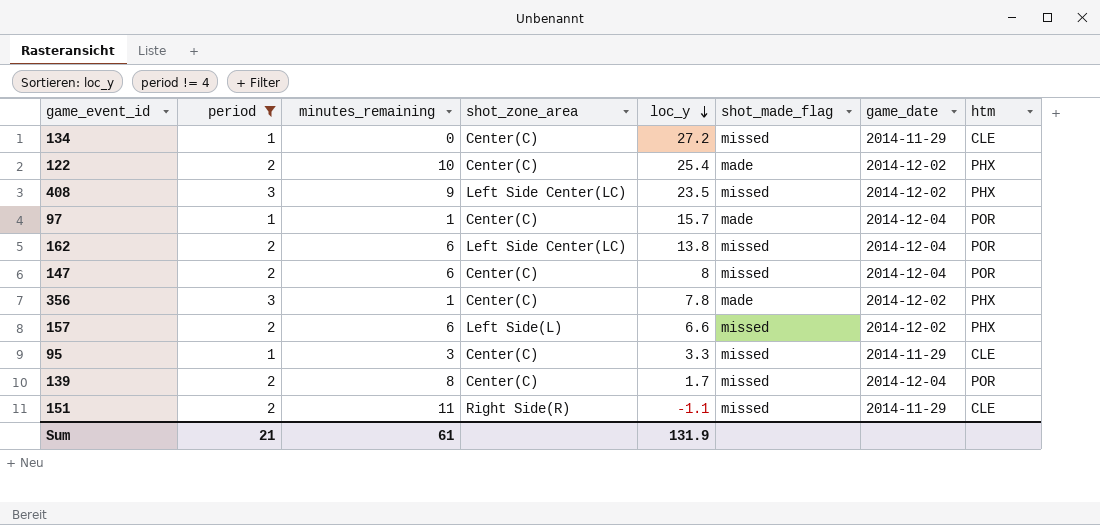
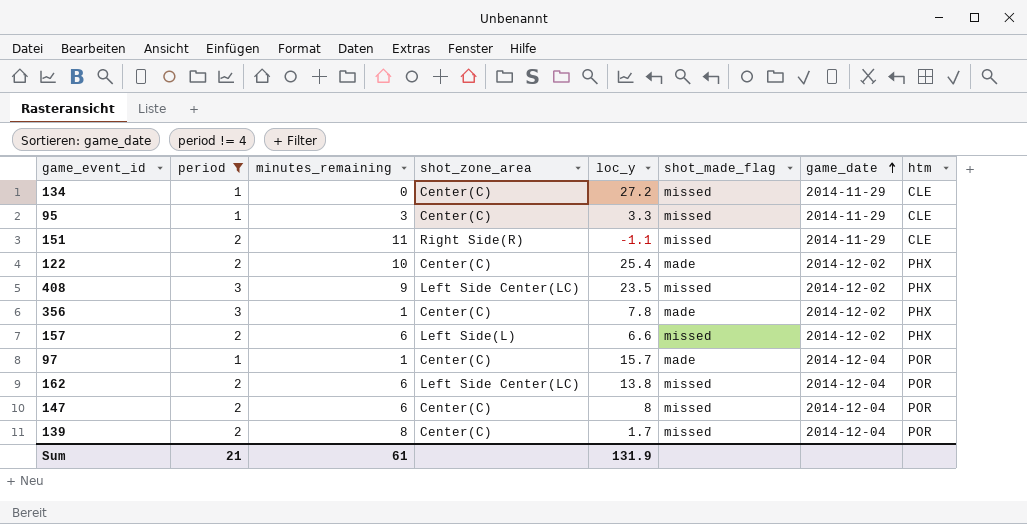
row order: loc_y descending -> game_date ascending

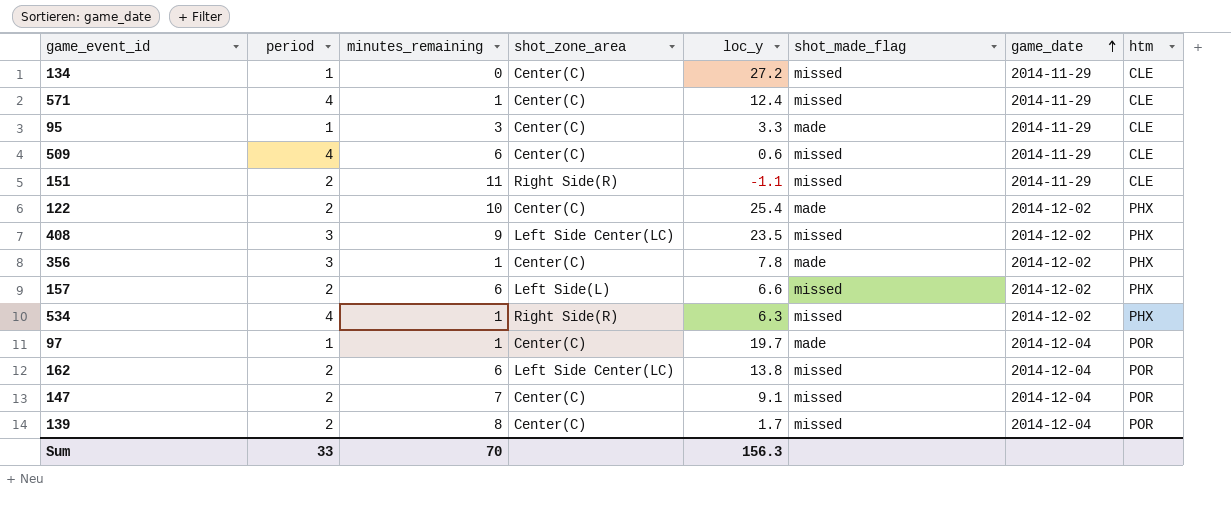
filter: period != 4 -> none
95 | shot_made_flag: missed -> made
97 | loc_y: 15.7 -> 19.7
147 | minutes_remaining: 6 -> 7
147 | loc_y: 8 -> 9.1
Sum | period: 21 -> 33
Sum | minutes_remaining: 61 -> 70
Sum | loc_y: 131.9 -> 156.3

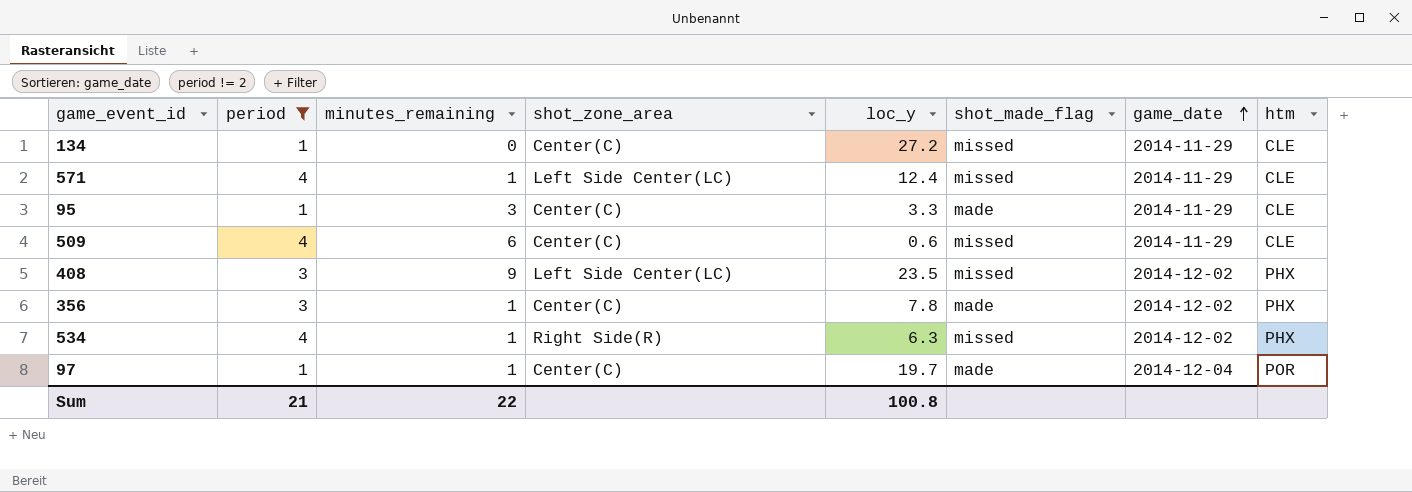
filter: none -> period != 2
571 | shot_zone_area: Center(C) -> Left Side Center(LC)
Sum | period: 33 -> 21
Sum | minutes_remaining: 70 -> 22
Sum | loc_y: 156.3 -> 100.8

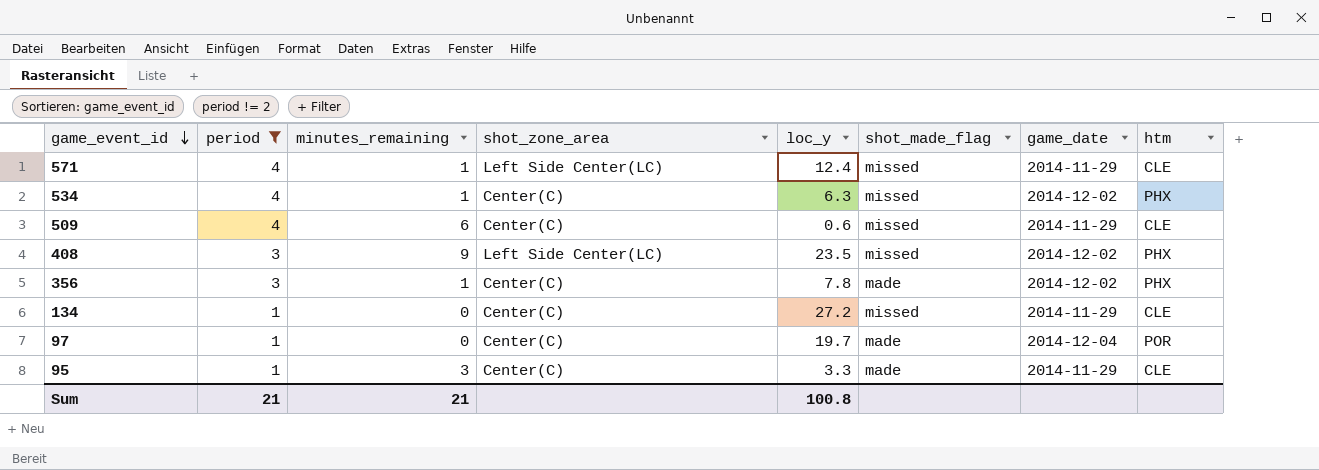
row order: game_date ascending -> game_event_id descending
534 | shot_zone_area: Right Side(R) -> Center(C)
97 | minutes_remaining: 1 -> 0
Sum | minutes_remaining: 22 -> 21

